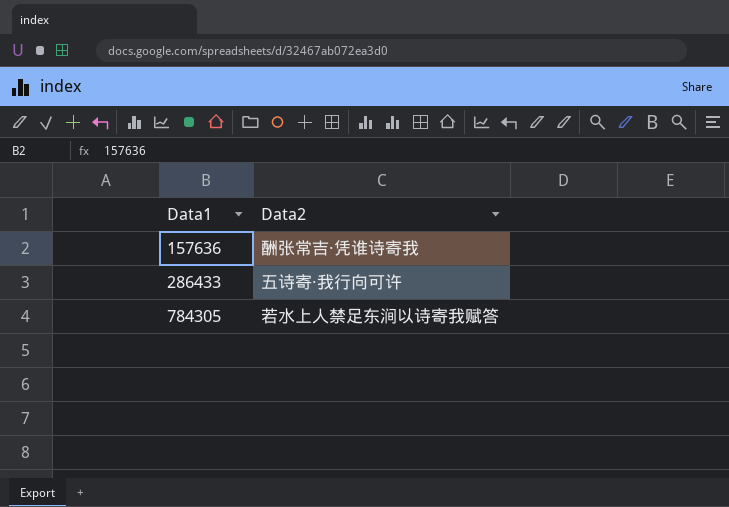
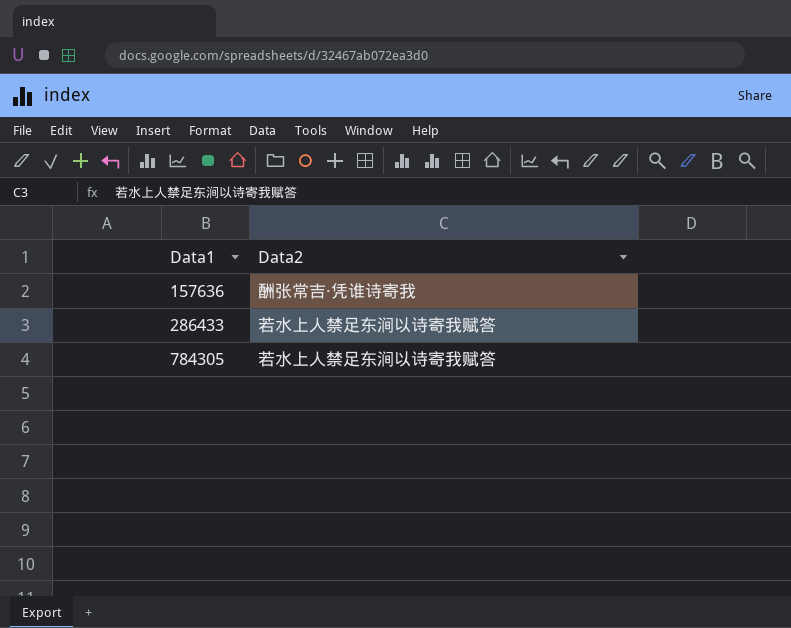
286433 | Data2: 五诗寄·我行向可许 -> 若水上人禁足东涧以诗寄我赋答

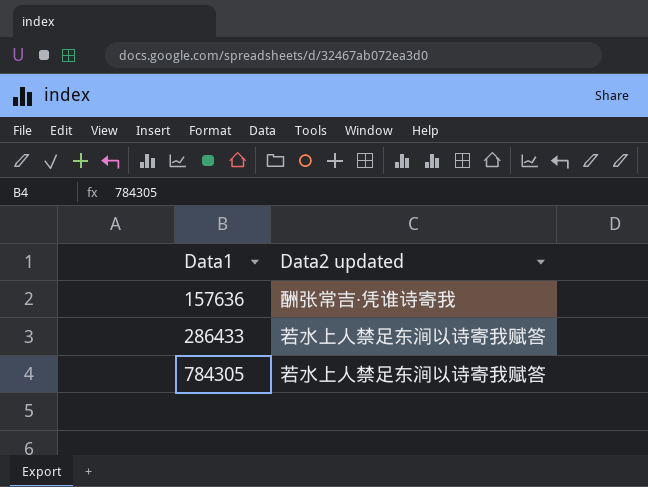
column name: Data2 -> Data2 updated

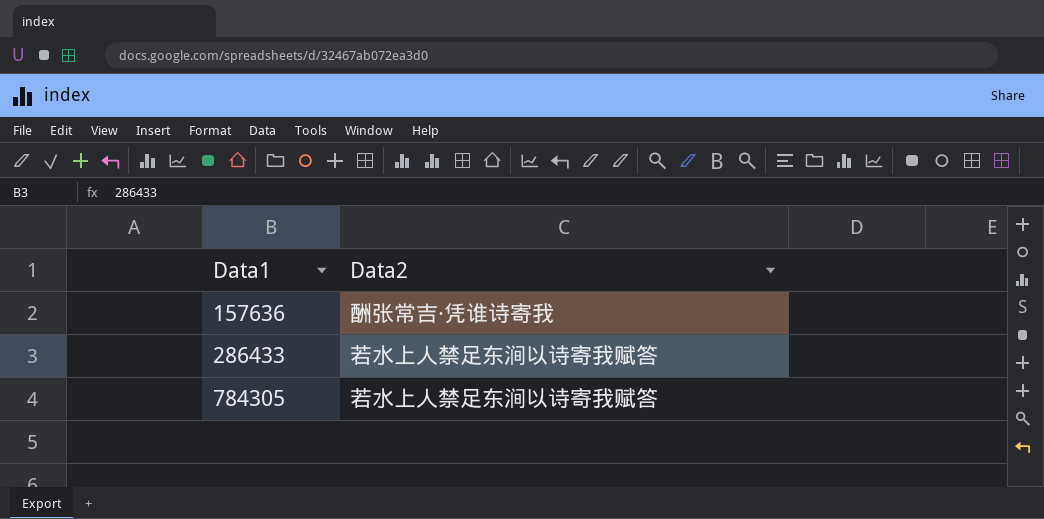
column name: Data2 updated -> Data2

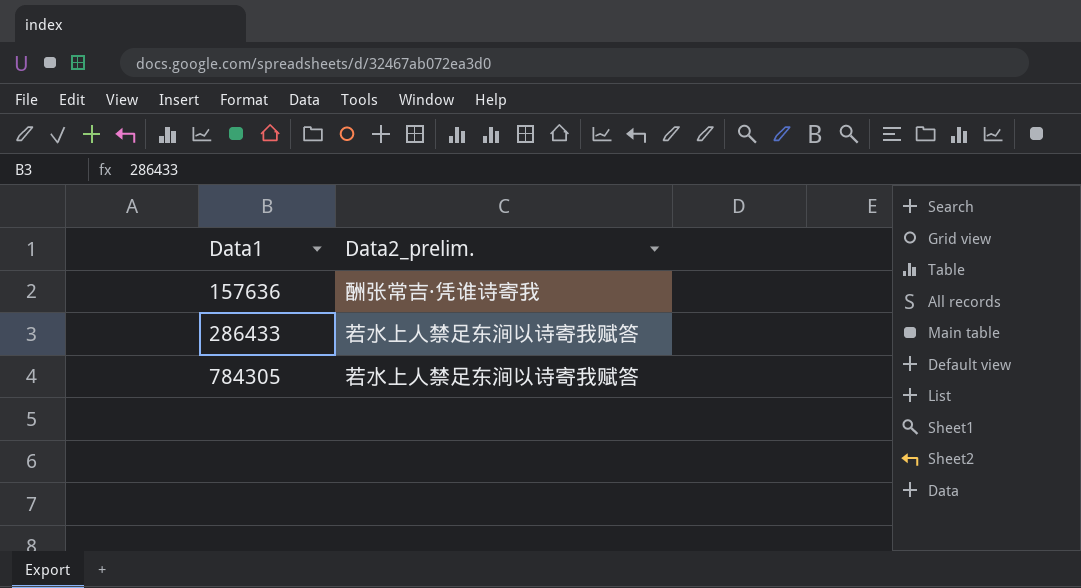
column name: Data2 -> Data2_prelim.

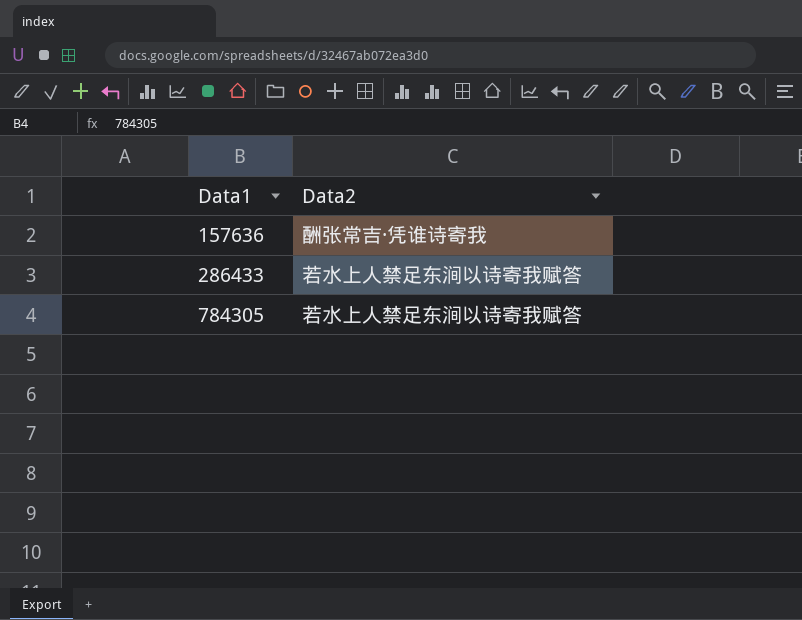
column name: Data2_prelim. -> Data2

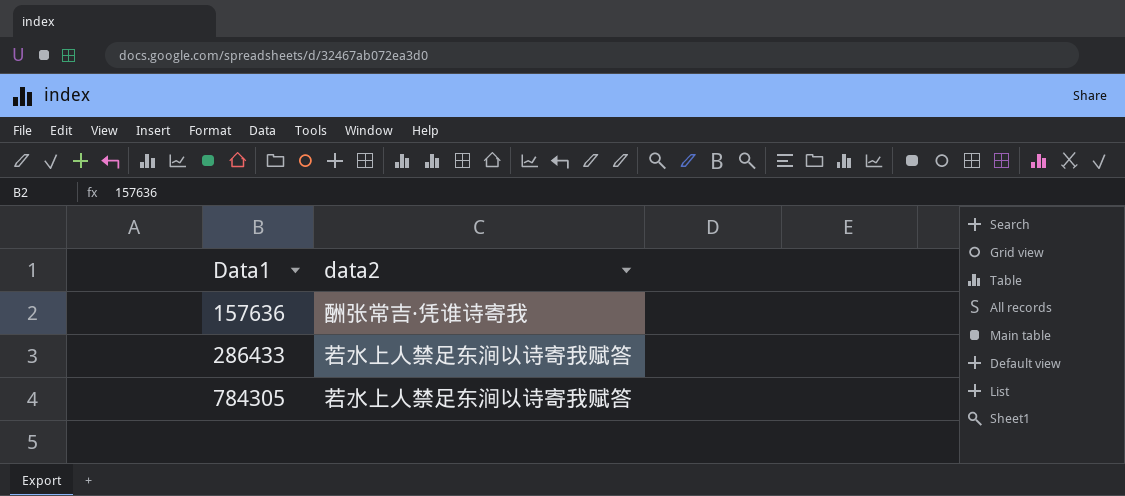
column name: Data2 -> data2

